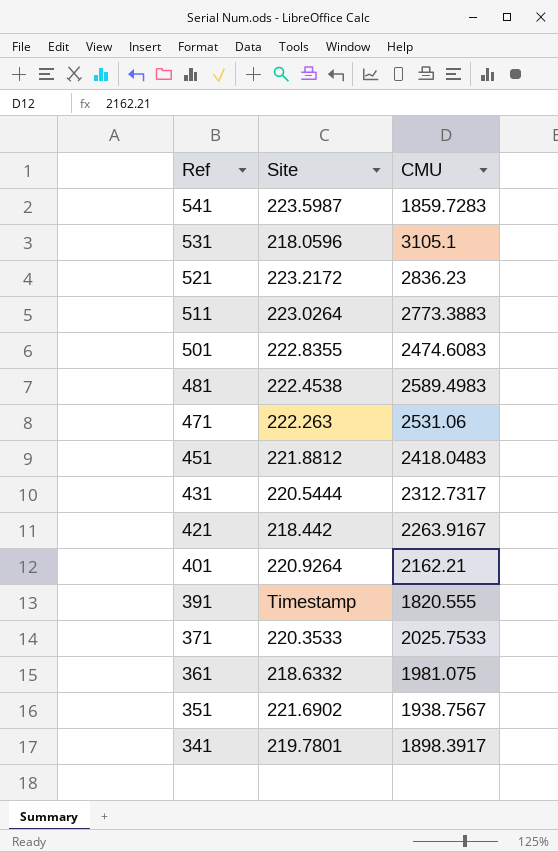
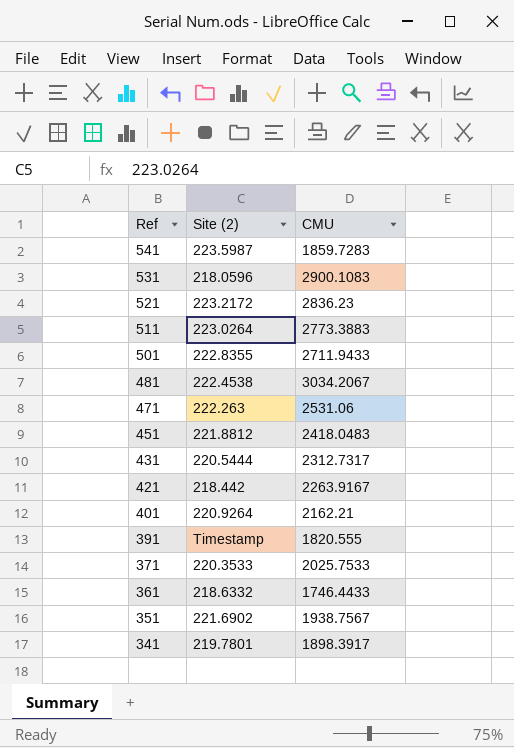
column name: Site -> Site (2)
531 | CMU: 3105.1 -> 2900.1083
501 | CMU: 2474.6083 -> 2711.9433
481 | CMU: 2589.4983 -> 3034.2067
361 | CMU: 1981.075 -> 1746.4433

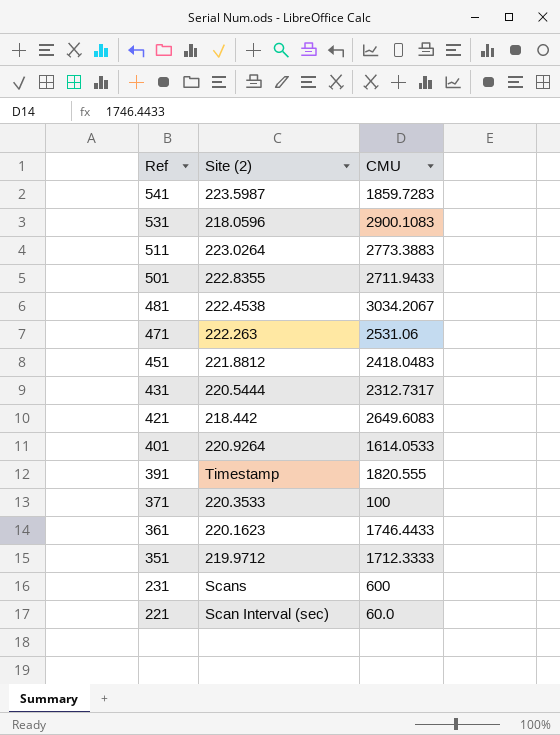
row 521: 223.2172 | 2836.23 -> none
row 341: 219.7801 | 1898.3917 -> none
421 | CMU: 2263.9167 -> 2649.6083
401 | CMU: 2162.21 -> 1614.0533
371 | CMU: 2025.7533 -> 100
361 | Site (2): 218.6332 -> 220.1623
351 | Site (2): 221.6902 -> 219.9712
351 | CMU: 1938.7567 -> 1712.3333
row 231: none -> Scans | 600
row 221: none -> Scan Interval (sec) | 60.0

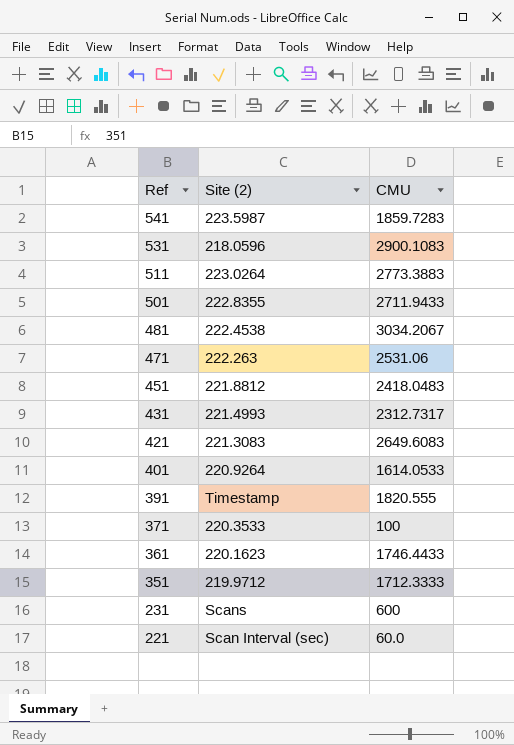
431 | Site (2): 220.5444 -> 221.4993
421 | Site (2): 218.442 -> 221.3083

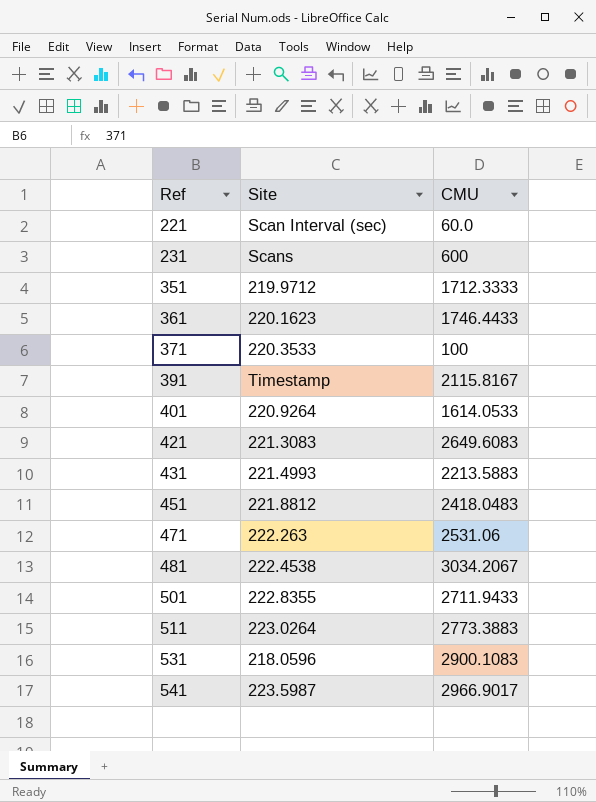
row order: Ref descending -> Ref ascending
column name: Site (2) -> Site
391 | CMU: 1820.555 -> 2115.8167
431 | CMU: 2312.7317 -> 2213.5883
541 | CMU: 1859.7283 -> 2966.9017

